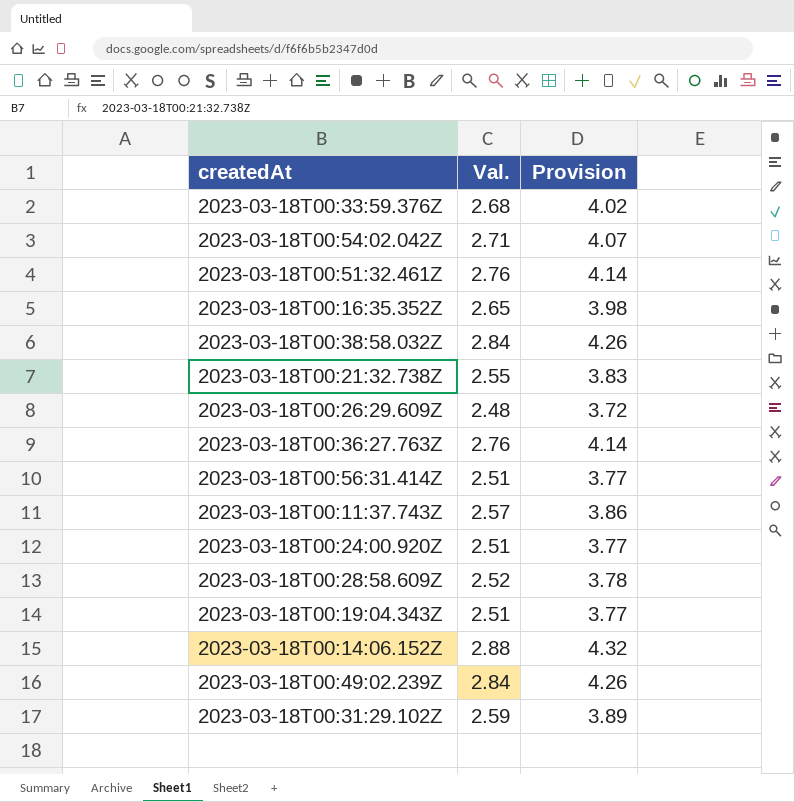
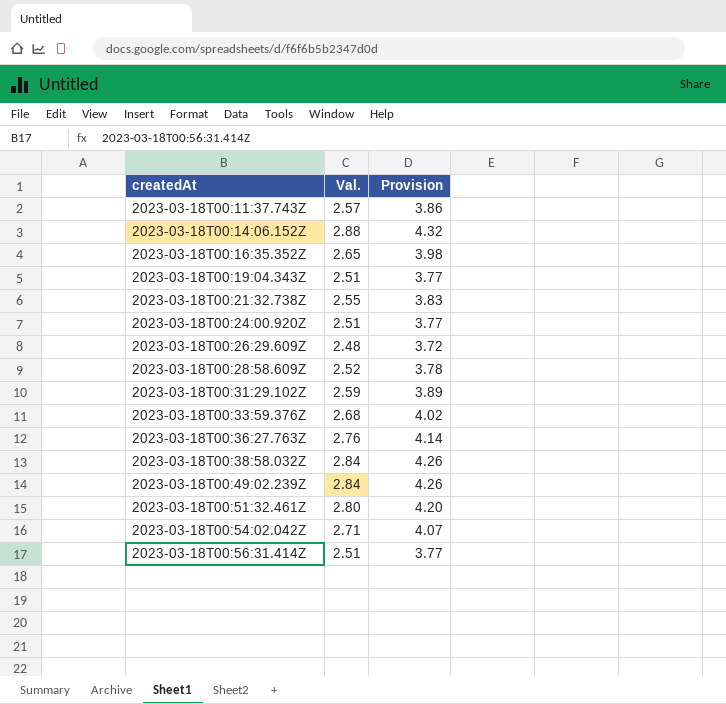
row order: none -> createdAt ascending
2023-03-18T00:51:32.461Z | Val.: 2.76 -> 2.80
2023-03-18T00:51:32.461Z | Provision: 4.14 -> 4.20

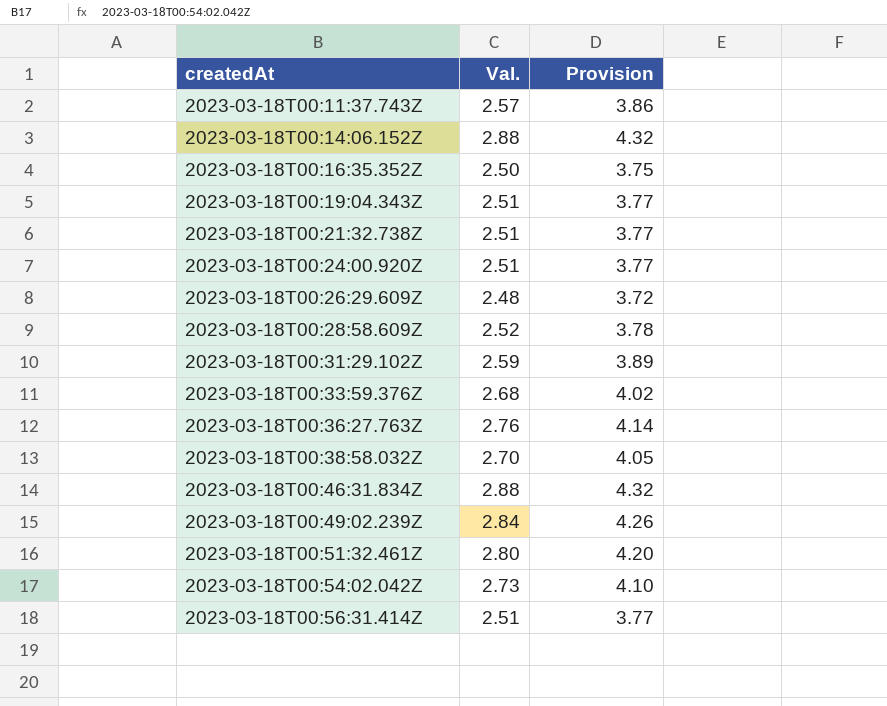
2023-03-18T00:16:35.352Z | Val.: 2.65 -> 2.50
2023-03-18T00:16:35.352Z | Provision: 3.98 -> 3.75
2023-03-18T00:21:32.738Z | Val.: 2.55 -> 2.51
2023-03-18T00:21:32.738Z | Provision: 3.83 -> 3.77
2023-03-18T00:38:58.032Z | Val.: 2.84 -> 2.70
2023-03-18T00:38:58.032Z | Provision: 4.26 -> 4.05
row 2023-03-18T00:46:31.834Z: none -> 2.88 | 4.32
2023-03-18T00:54:02.042Z | Val.: 2.71 -> 2.73
2023-03-18T00:54:02.042Z | Provision: 4.07 -> 4.10

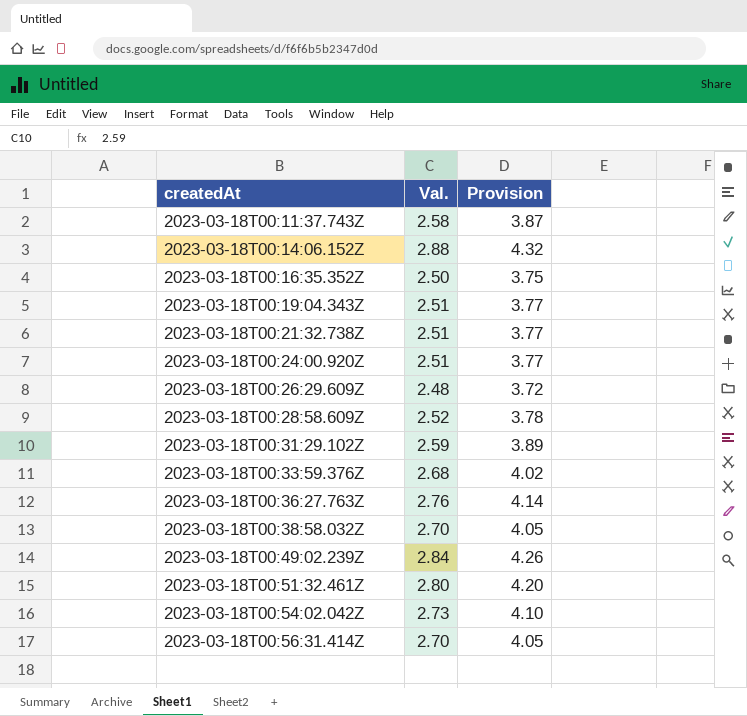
row 2023-03-18T00:46:31.834Z: 2.88 | 4.32 -> none
2023-03-18T00:11:37.743Z | Val.: 2.57 -> 2.58
2023-03-18T00:11:37.743Z | Provision: 3.86 -> 3.87
2023-03-18T00:56:31.414Z | Val.: 2.51 -> 2.70
2023-03-18T00:56:31.414Z | Provision: 3.77 -> 4.05

